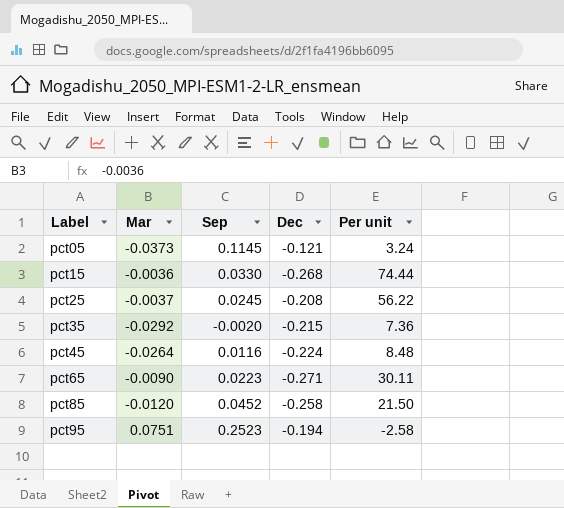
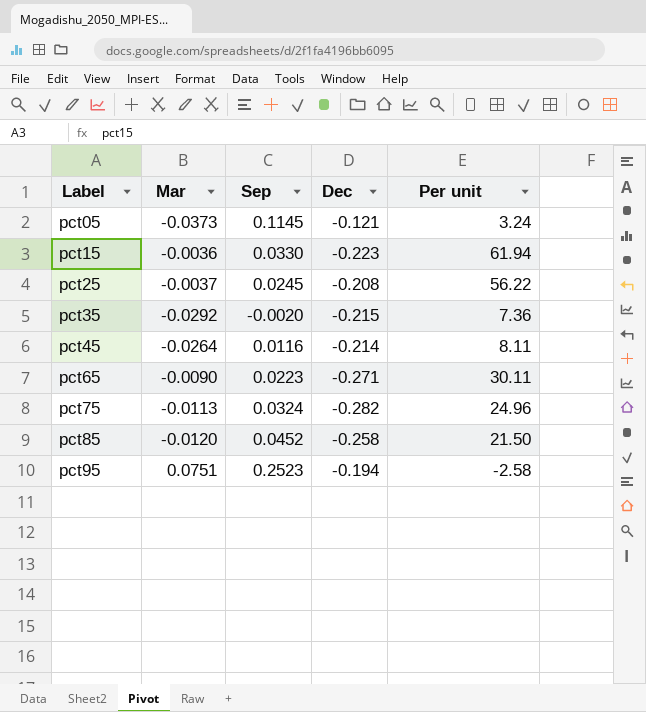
pct15 | Dec: -0.268 -> -0.223
pct15 | Per unit: 74.44 -> 61.94
pct45 | Dec: -0.224 -> -0.214
pct45 | Per unit: 8.48 -> 8.11
row pct75: none -> -0.0113 | 0.0324 | -0.282 | 24.96

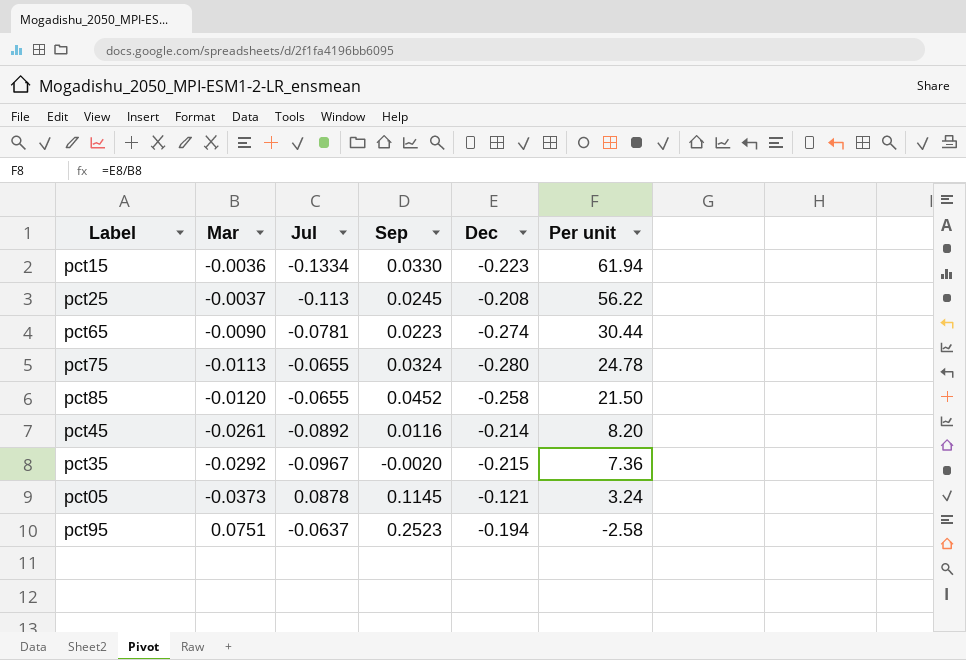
row order: Label ascending -> Per unit descending
column Jul | position: none -> 3
pct65 | Dec: -0.271 -> -0.274
pct65 | Per unit: 30.11 -> 30.44
pct75 | Dec: -0.282 -> -0.280
pct75 | Per unit: 24.96 -> 24.78
pct45 | Mar: -0.0264 -> -0.0261
pct45 | Per unit: 8.11 -> 8.20

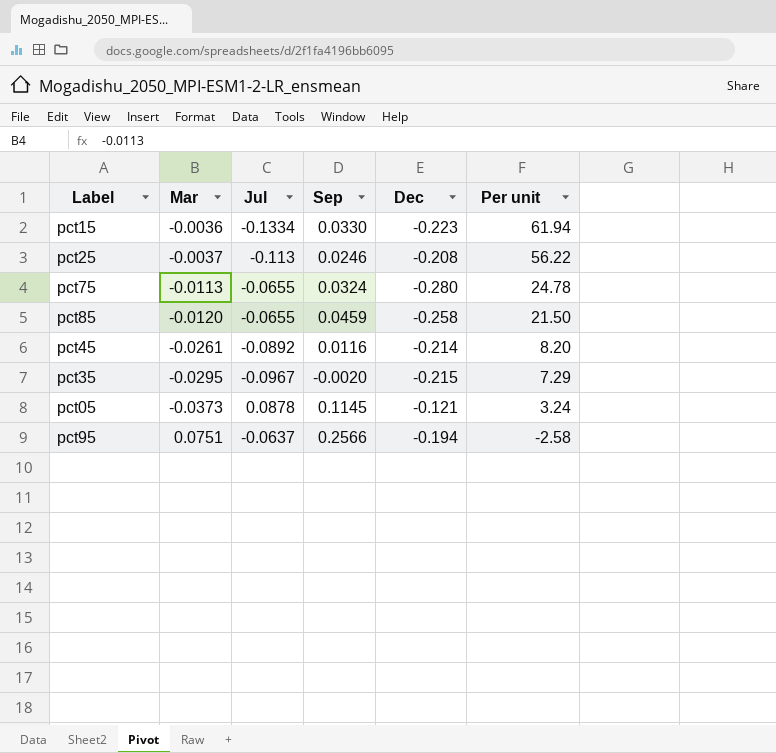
row pct65: -0.0090 | -0.0781 | 0.0223 | -0.274 | 30.44 -> none
pct25 | Sep: 0.0245 -> 0.0246
pct85 | Sep: 0.0452 -> 0.0459
pct35 | Mar: -0.0292 -> -0.0295
pct35 | Per unit: 7.36 -> 7.29
pct95 | Sep: 0.2523 -> 0.2566

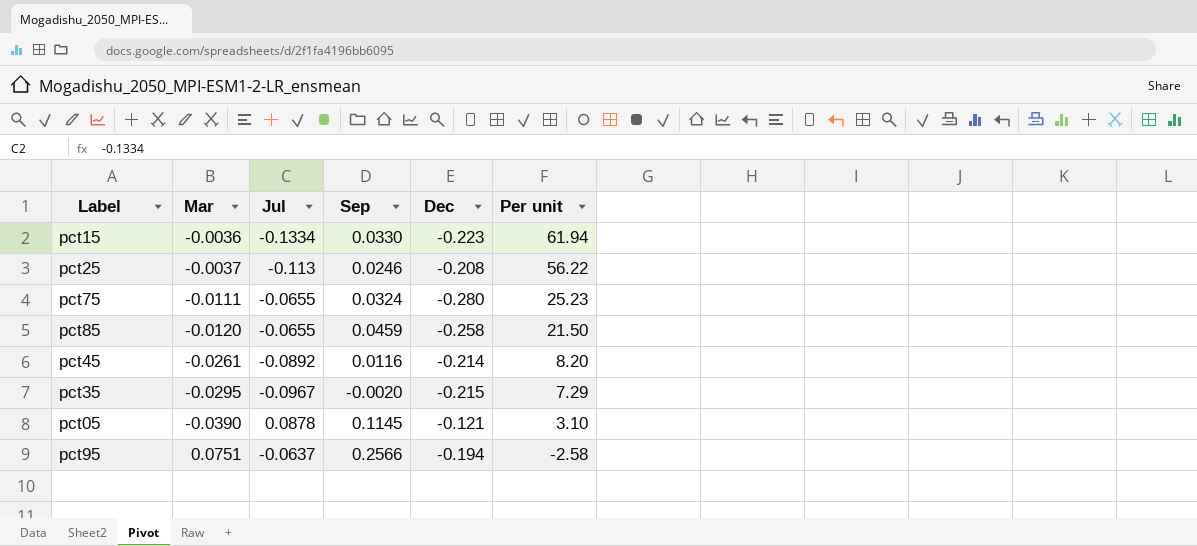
pct75 | Mar: -0.0113 -> -0.0111
pct75 | Per unit: 24.78 -> 25.23
pct05 | Mar: -0.0373 -> -0.0390
pct05 | Per unit: 3.24 -> 3.10

